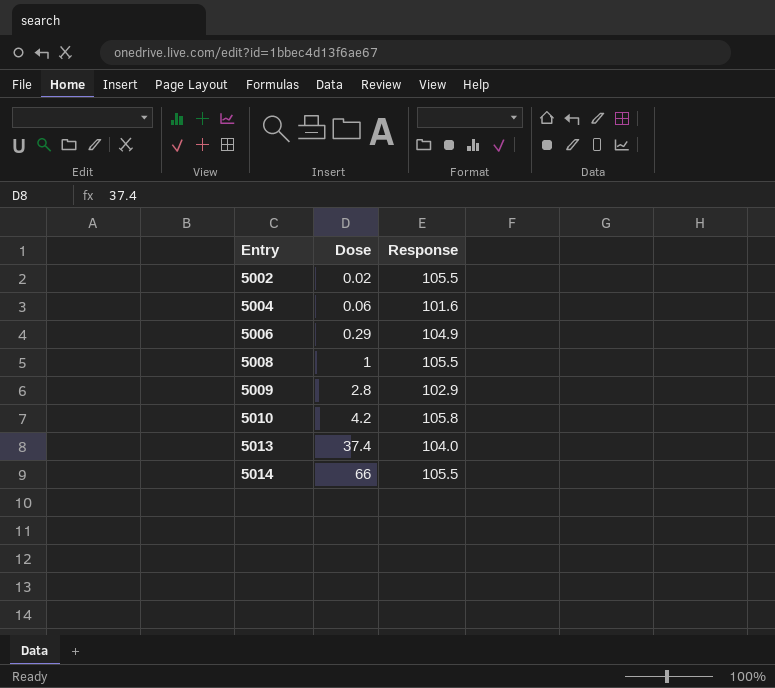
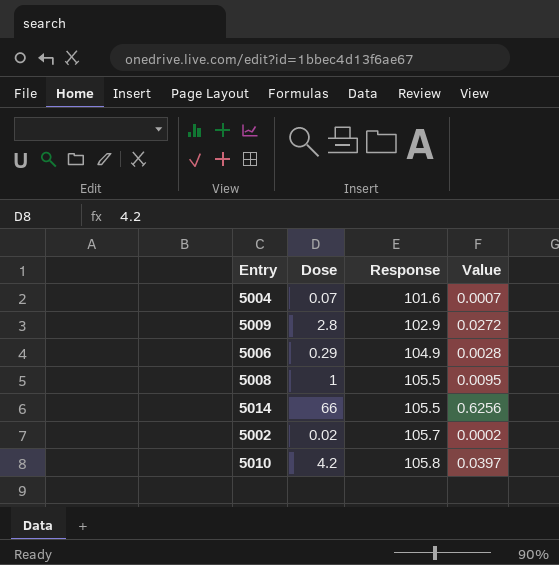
row order: Entry ascending -> Response ascending
column Value | formula: none -> [Dose] / [Response]
row 5013: 37.4 | 104.0 -> none
5004 | Dose: 0.06 -> 0.07
5002 | Response: 105.5 -> 105.7

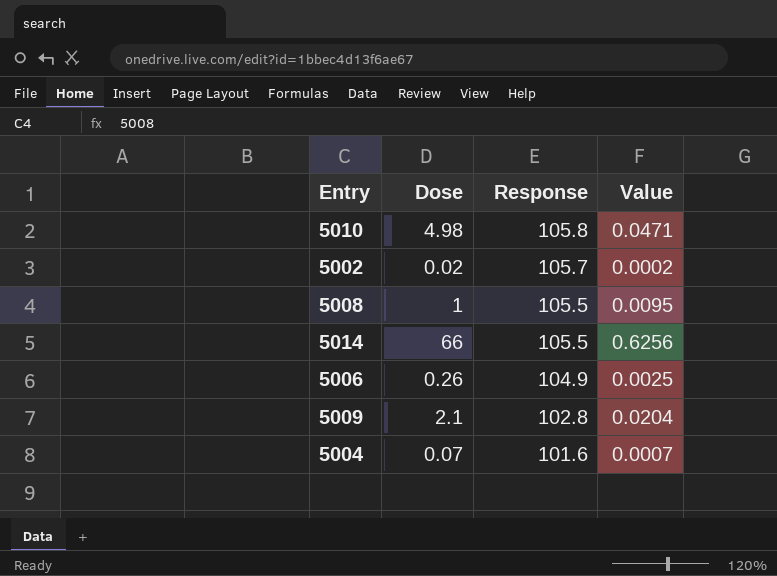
row order: Response ascending -> Response descending
5010 | Dose: 4.2 -> 4.98
5010 | Value: 0.0397 -> 0.0471
5006 | Dose: 0.29 -> 0.26
5006 | Value: 0.0028 -> 0.0025
5009 | Dose: 2.8 -> 2.1
5009 | Response: 102.9 -> 102.8
5009 | Value: 0.0272 -> 0.0204

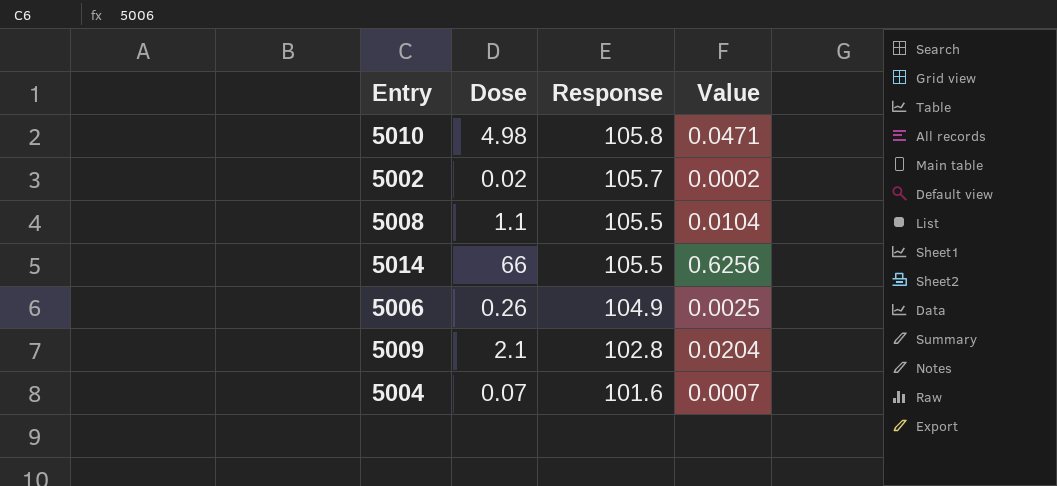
5008 | Dose: 1 -> 1.1
5008 | Value: 0.0095 -> 0.0104

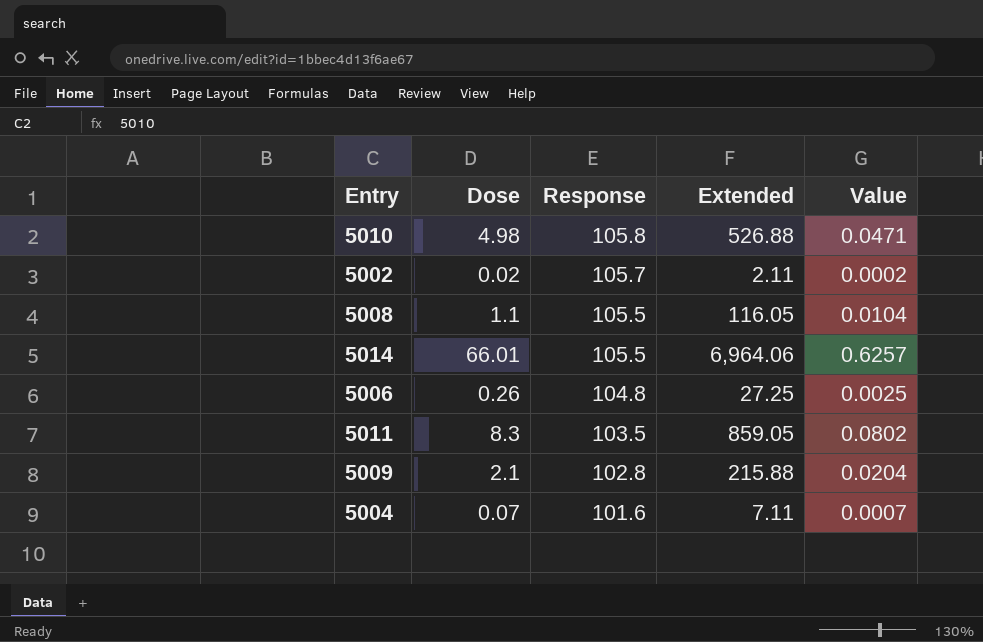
column Extended | formula: none -> [Dose] * [Response]
5014 | Dose: 66 -> 66.01
5014 | Value: 0.6256 -> 0.6257
5006 | Response: 104.9 -> 104.8
row 5011: none -> 8.3 | 103.5 | 859.05 | 0.0802

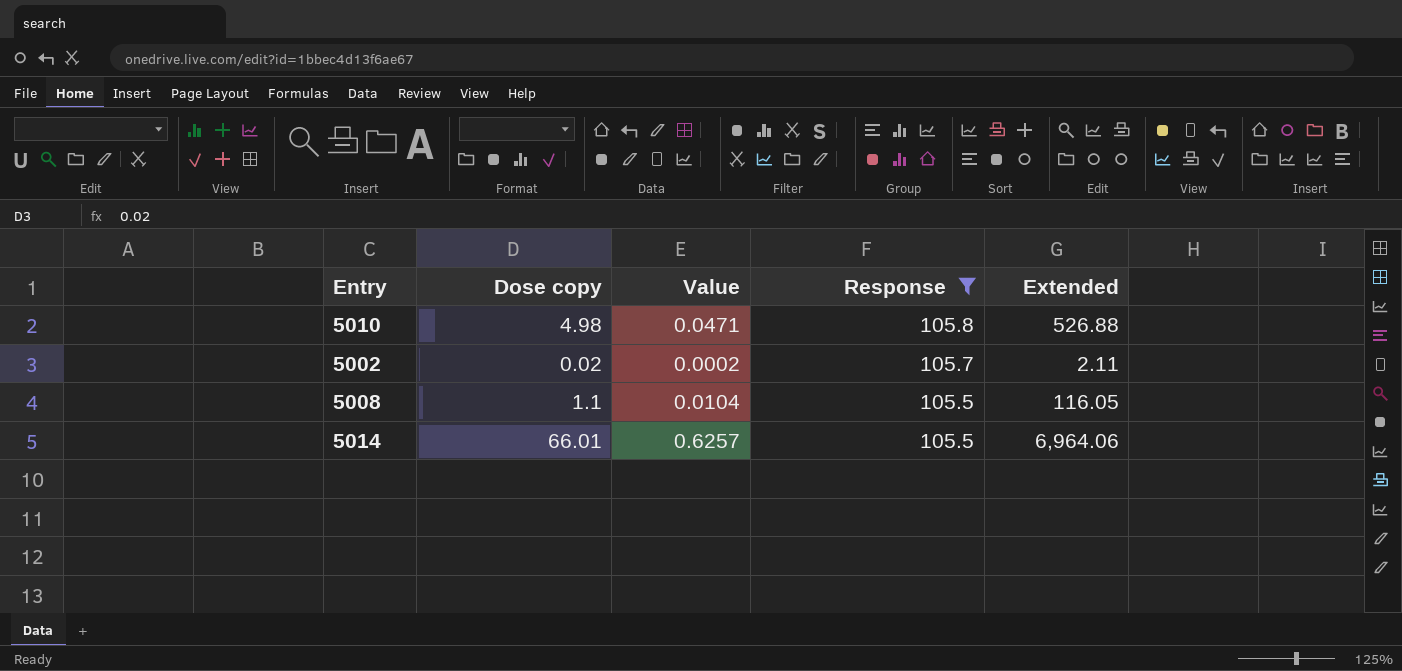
filter: none -> Response >= 105.5
column name: Dose -> Dose copy
column Value | position: 5 -> 3

